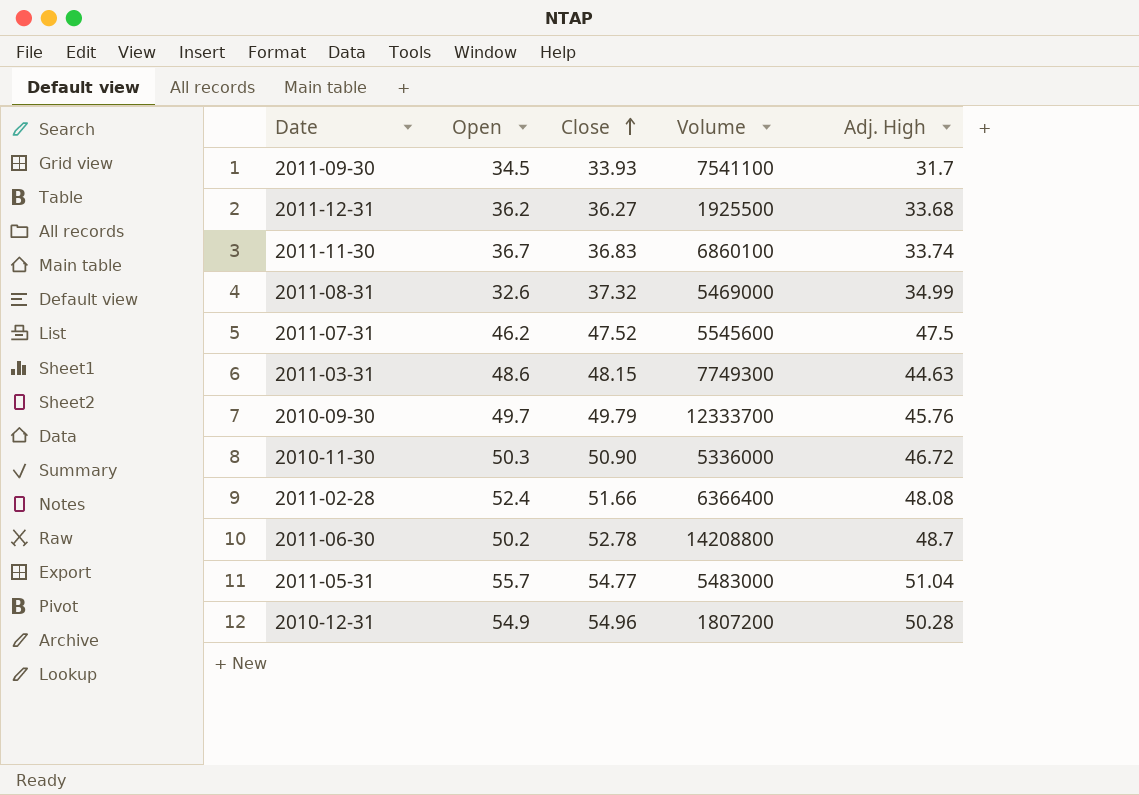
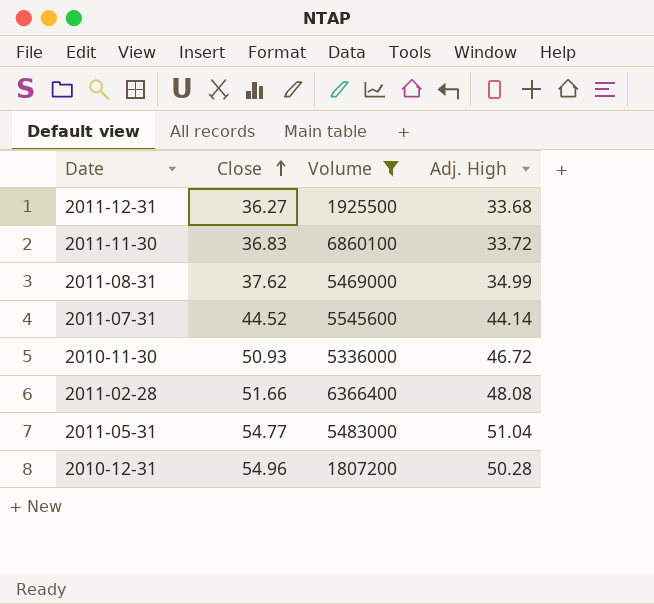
filter: none -> Volume <= 6860100
column Open | position: 2 -> none
2011-11-30 | Adj. High: 33.74 -> 33.72
2011-08-31 | Close: 37.32 -> 37.62
2011-07-31 | Close: 47.52 -> 44.52
2011-07-31 | Adj. High: 47.5 -> 44.14
2010-11-30 | Close: 50.90 -> 50.93

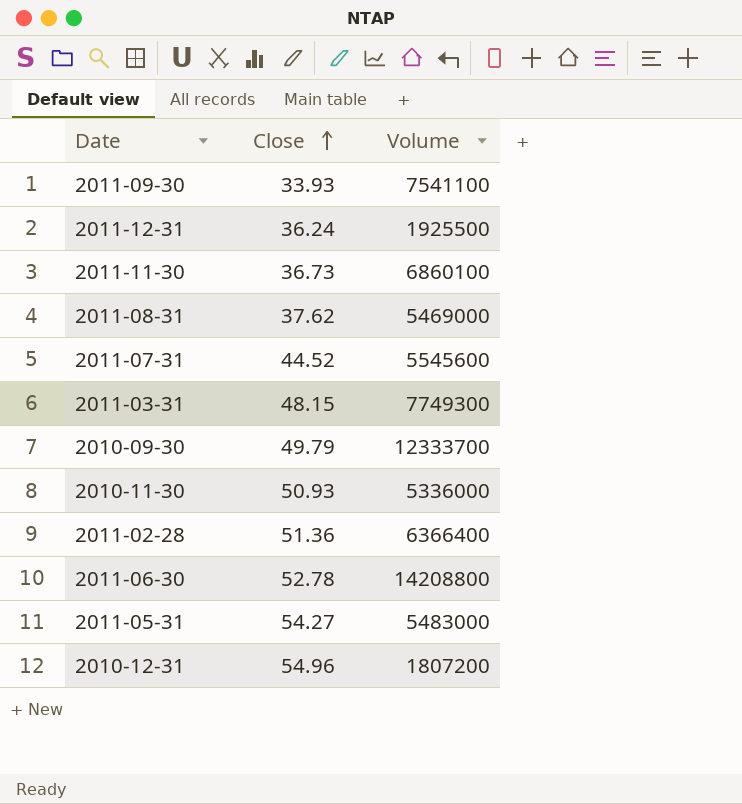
filter: Volume <= 6860100 -> none
column Adj. High | position: 4 -> none
2011-12-31 | Close: 36.27 -> 36.24
2011-11-30 | Close: 36.83 -> 36.73
2011-02-28 | Close: 51.66 -> 51.36
2011-05-31 | Close: 54.77 -> 54.27

